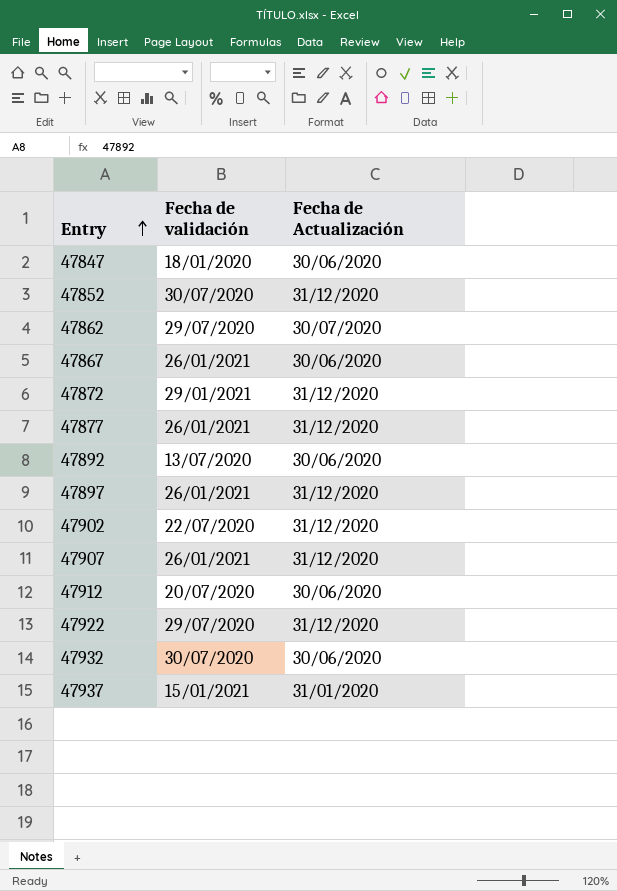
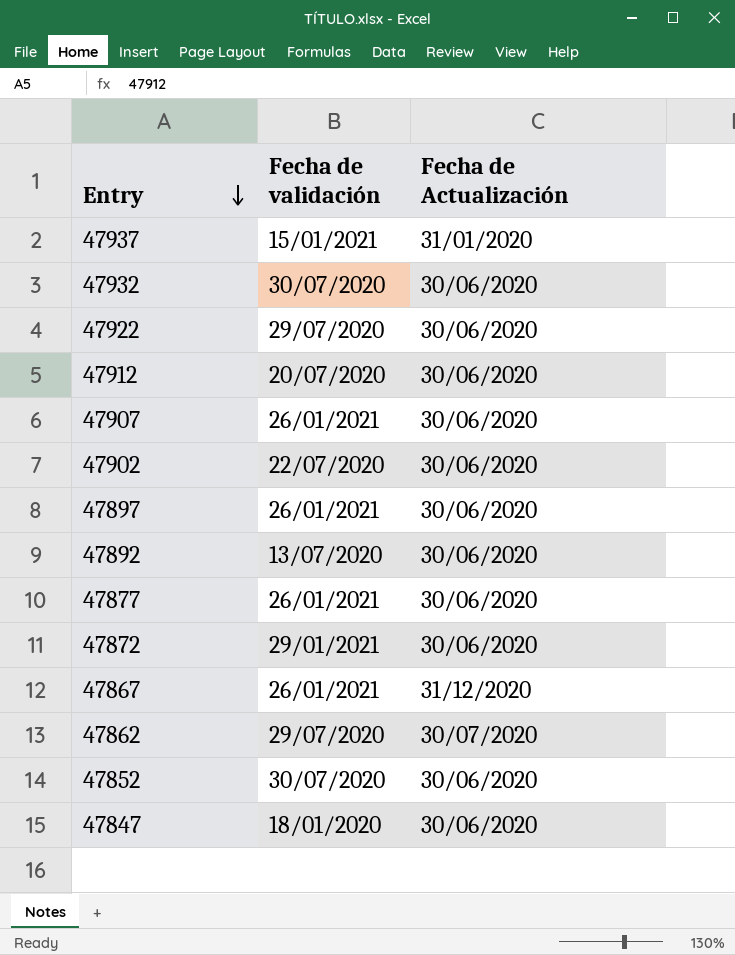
row order: Entry ascending -> Entry descending
47922 | Fecha de Actualización: 31/12/2020 -> 30/06/2020
47907 | Fecha de Actualización: 31/12/2020 -> 30/06/2020
47902 | Fecha de Actualización: 31/12/2020 -> 30/06/2020
47897 | Fecha de Actualización: 31/12/2020 -> 30/06/2020
47877 | Fecha de Actualización: 31/12/2020 -> 30/06/2020
47872 | Fecha de Actualización: 31/12/2020 -> 30/06/2020
47867 | Fecha de Actualización: 30/06/2020 -> 31/12/2020
47852 | Fecha de Actualización: 31/12/2020 -> 30/06/2020

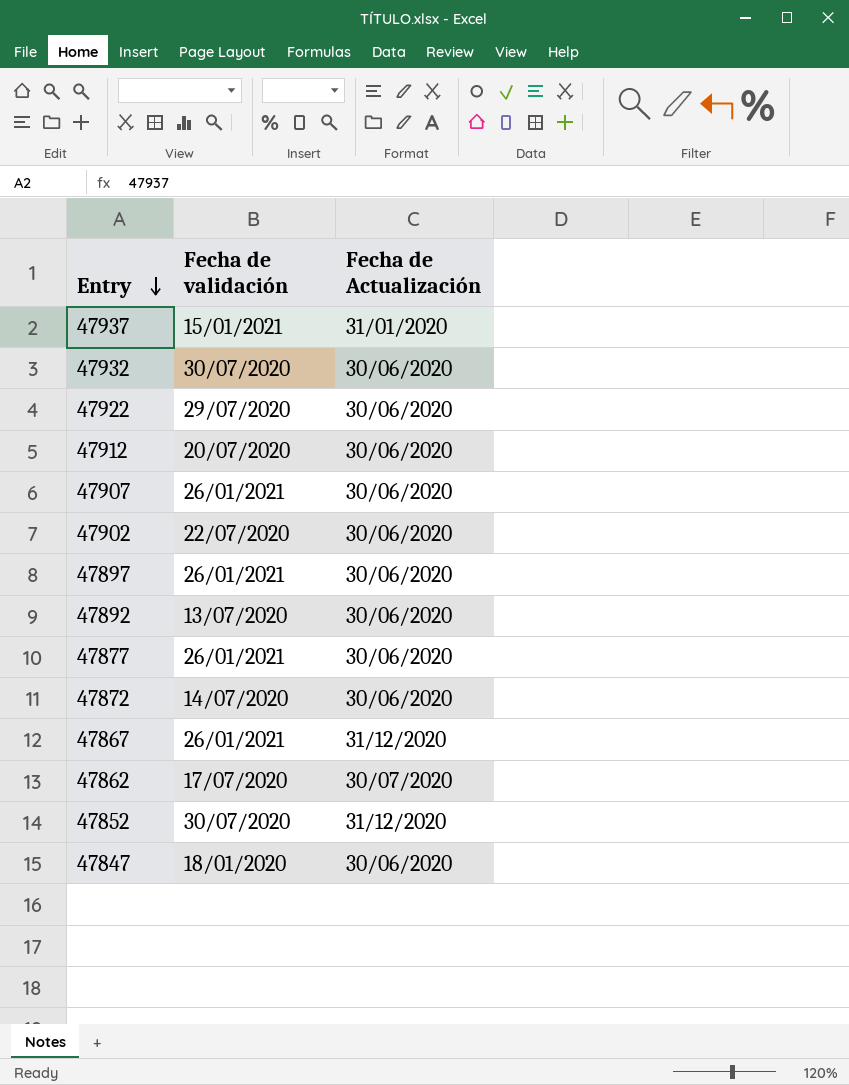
47872 | Fecha de validación: 29/01/2021 -> 14/07/2020
47862 | Fecha de validación: 29/07/2020 -> 17/07/2020
47852 | Fecha de Actualización: 30/06/2020 -> 31/12/2020

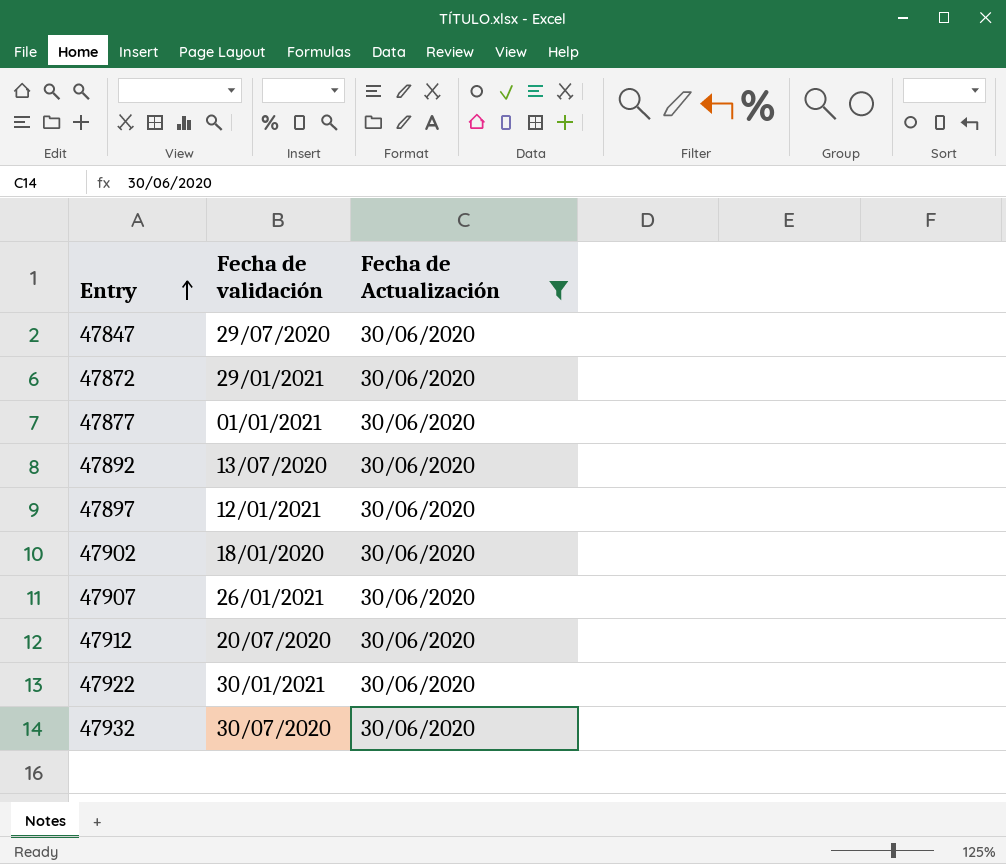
filter: none -> Fecha de Actualización = 30/06/2020
row order: Entry descending -> Entry ascending
47847 | Fecha de validación: 18/01/2020 -> 29/07/2020
47872 | Fecha de validación: 14/07/2020 -> 29/01/2021
47877 | Fecha de validación: 26/01/2021 -> 01/01/2021
47897 | Fecha de validación: 26/01/2021 -> 12/01/2021
47902 | Fecha de validación: 22/07/2020 -> 18/01/2020
47922 | Fecha de validación: 29/07/2020 -> 30/01/2021

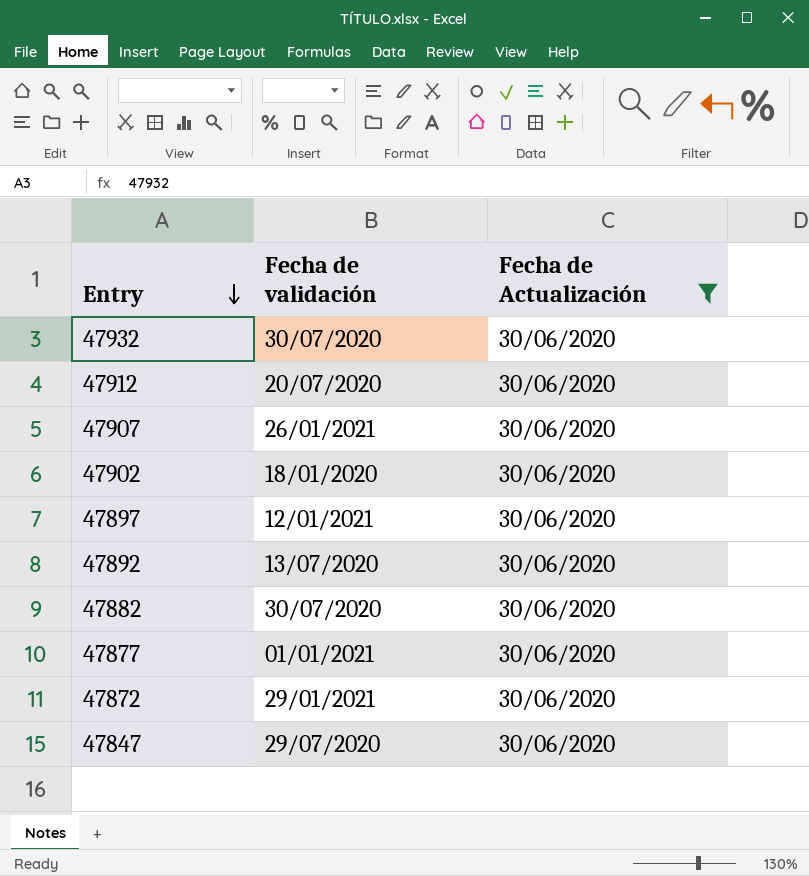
row order: Entry ascending -> Entry descending
row 47922: 30/01/2021 | 30/06/2020 -> none
row 47882: none -> 30/07/2020 | 30/06/2020

